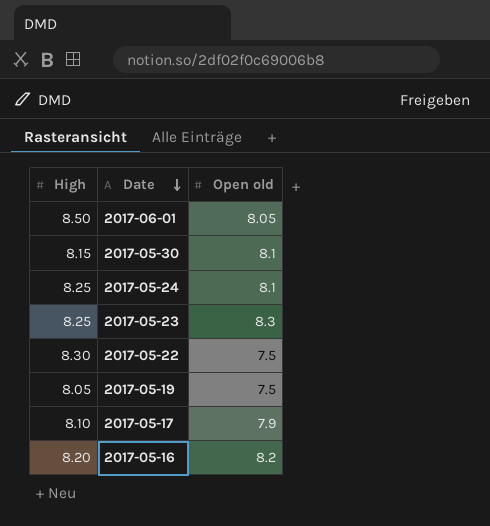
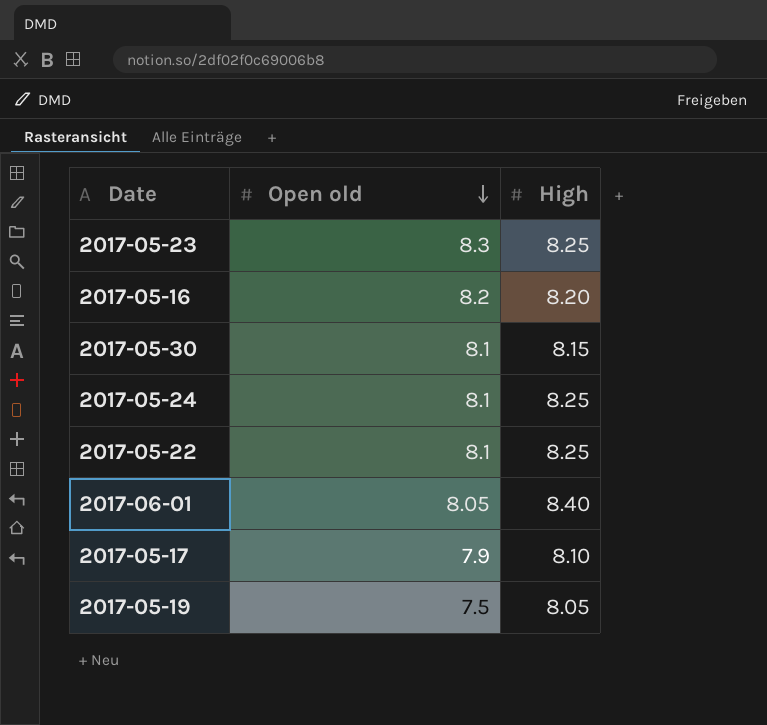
row order: Date descending -> Open old descending
column High | position: 1 -> 3
2017-05-22 | Open old: 7.5 -> 8.1
2017-05-22 | High: 8.30 -> 8.25
2017-06-01 | High: 8.50 -> 8.40

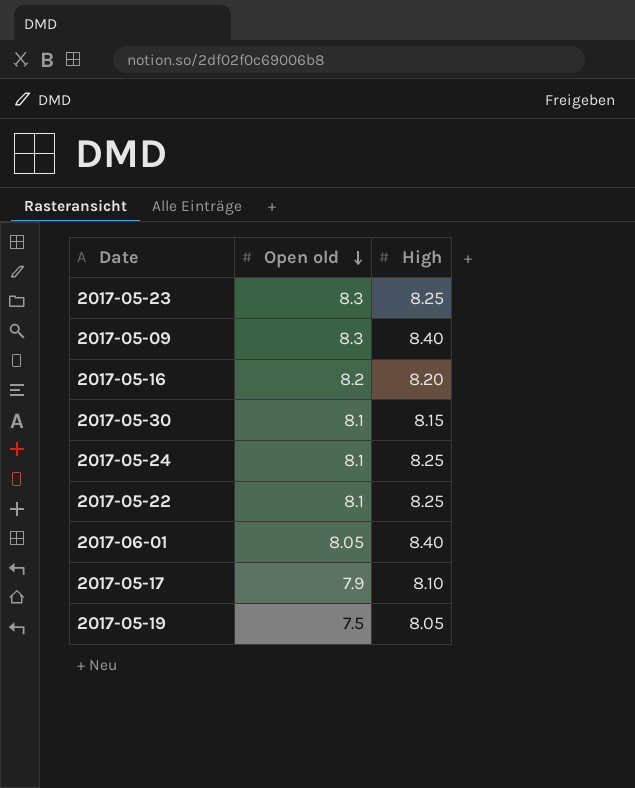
row 2017-05-09: none -> 8.3 | 8.40

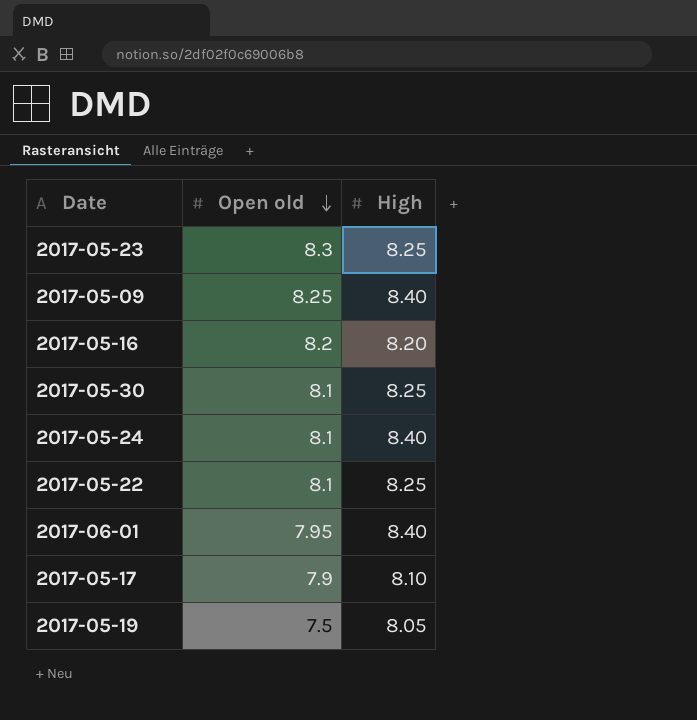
2017-05-09 | Open old: 8.3 -> 8.25
2017-05-30 | High: 8.15 -> 8.25
2017-05-24 | High: 8.25 -> 8.40
2017-06-01 | Open old: 8.05 -> 7.95

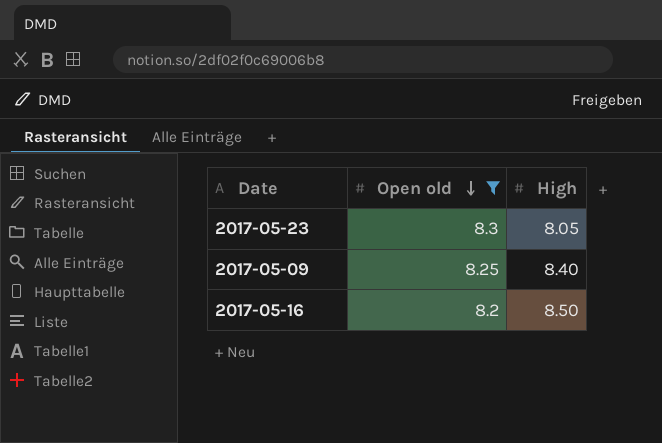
filter: none -> Open old >= 8.2
2017-05-23 | High: 8.25 -> 8.05
2017-05-16 | High: 8.20 -> 8.50

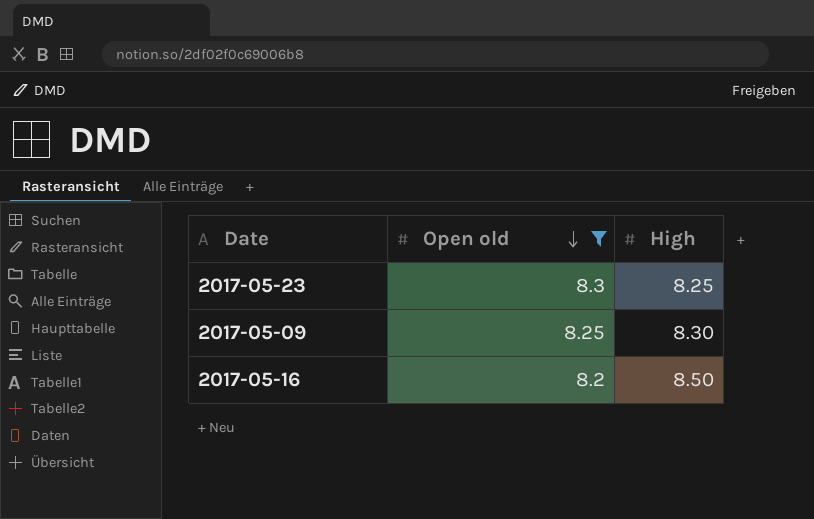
2017-05-23 | High: 8.05 -> 8.25
2017-05-09 | High: 8.40 -> 8.30

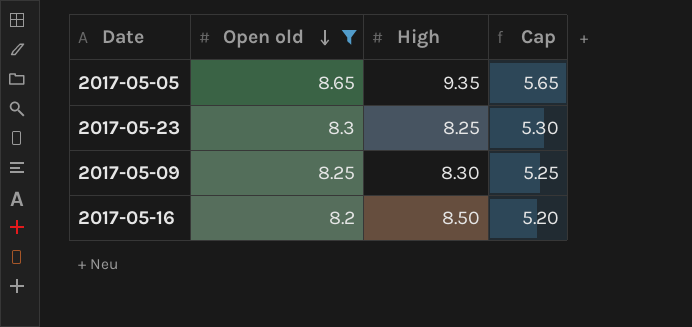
column Cap | formula: none -> [Open old] - 3
row 2017-05-05: none -> 8.65 | 9.35 | 5.65

